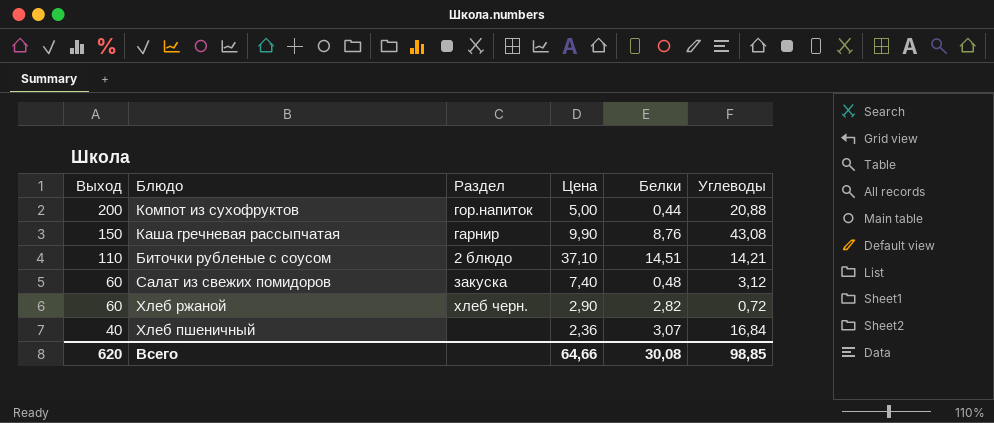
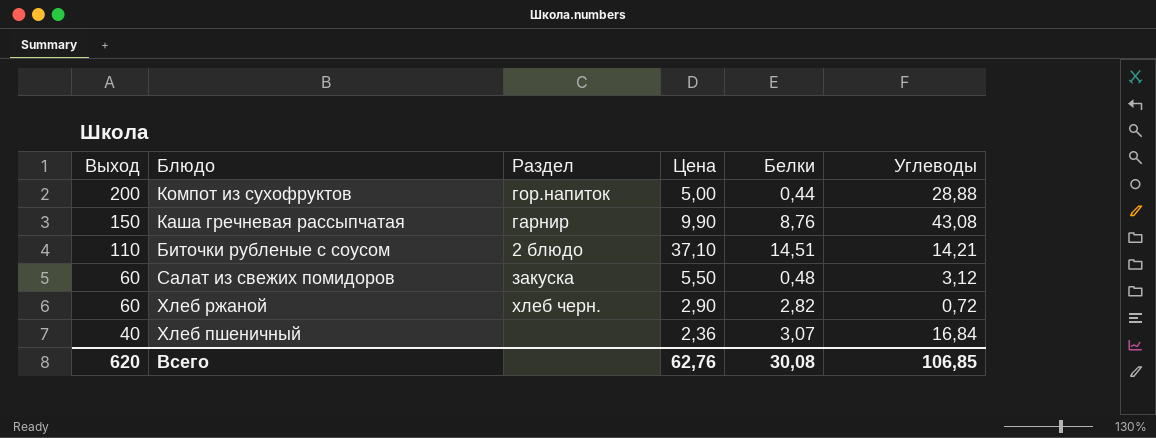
Компот из сухофруктов | Углеводы: 20,88 -> 28,88
Салат из свежих помидоров | Цена: 7,40 -> 5,50
Всего | Цена: 64,66 -> 62,76
Всего | Углеводы: 98,85 -> 106,85

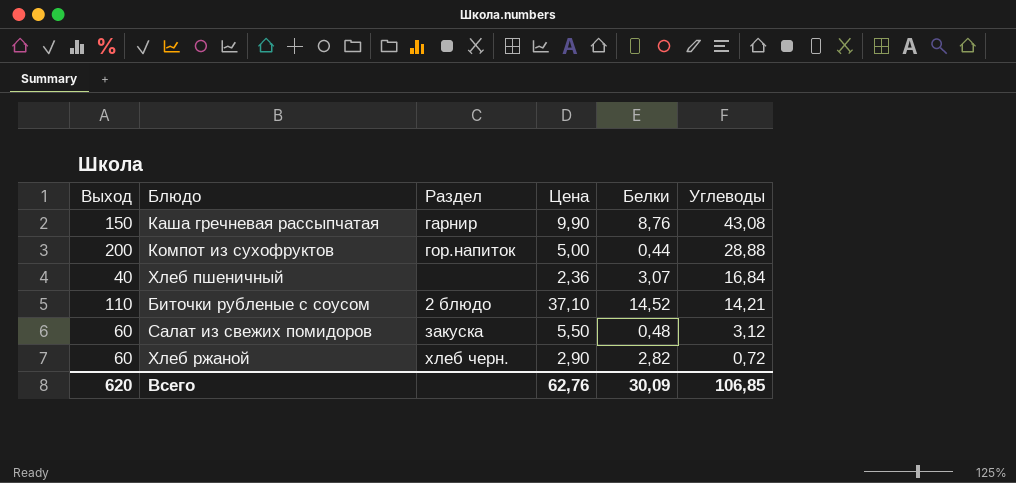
row order: Выход descending -> Углеводы descending
Биточки рубленые с соусом | Белки: 14,51 -> 14,52
Всего | Белки: 30,08 -> 30,09

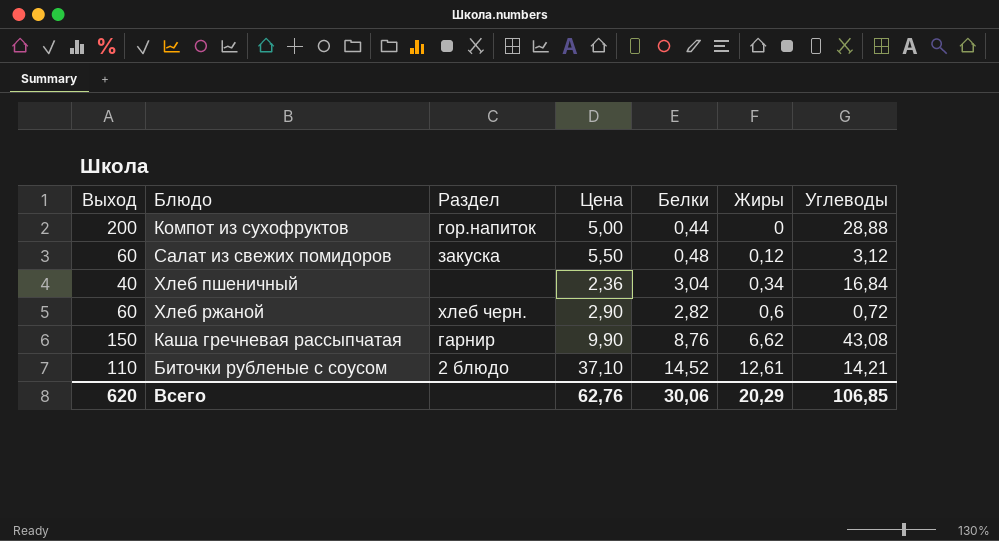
row order: Углеводы descending -> Жиры ascending
column Жиры | position: none -> 6
Хлеб пшеничный | Белки: 3,07 -> 3,04
Всего | Белки: 30,09 -> 30,06

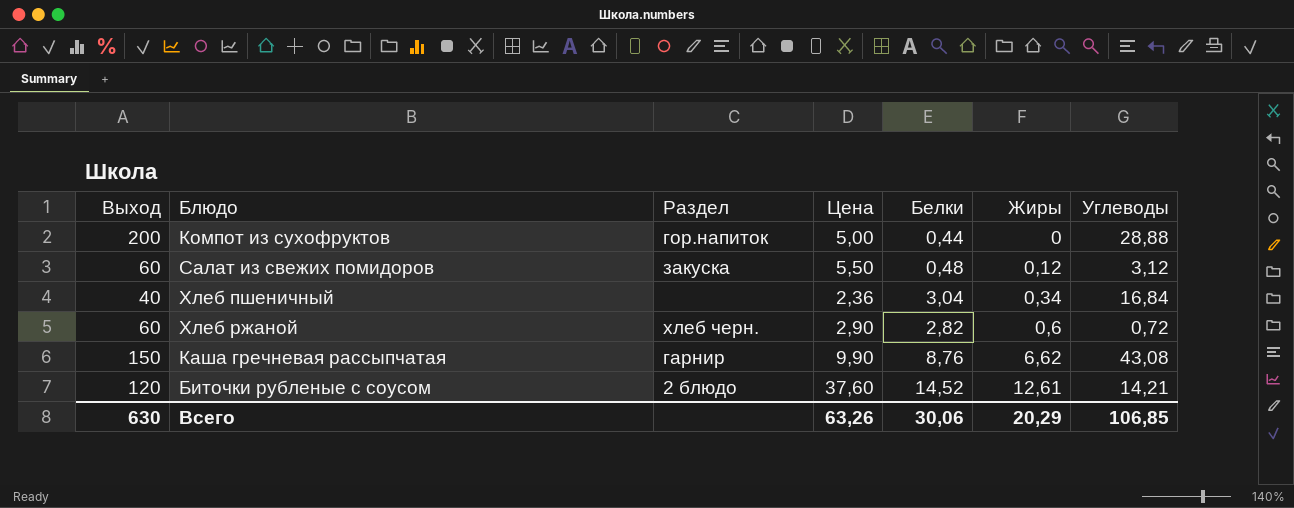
Биточки рубленые с соусом | Выход: 110 -> 120
Биточки рубленые с соусом | Цена: 37,10 -> 37,60
Всего | Выход: 620 -> 630
Всего | Цена: 62,76 -> 63,26

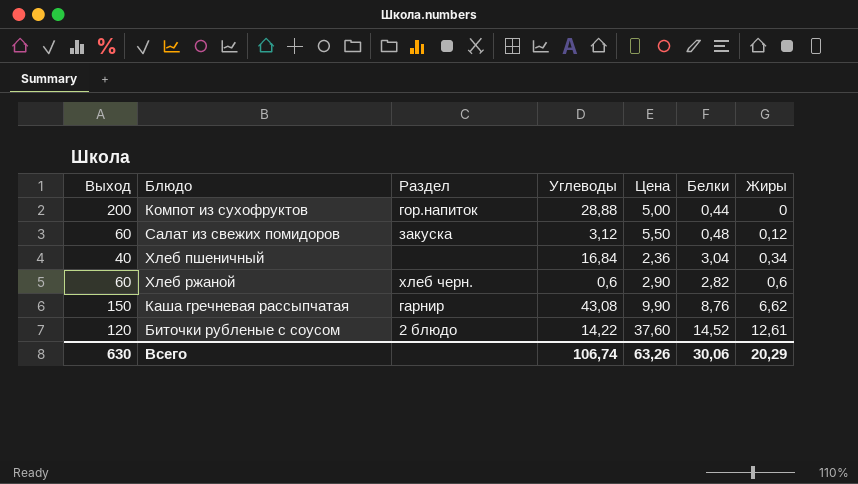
column Углеводы | position: 7 -> 4
Хлеб ржаной | Углеводы: 0,72 -> 0,6
Биточки рубленые с соусом | Углеводы: 14,21 -> 14,22
Всего | Углеводы: 106,85 -> 106,74

